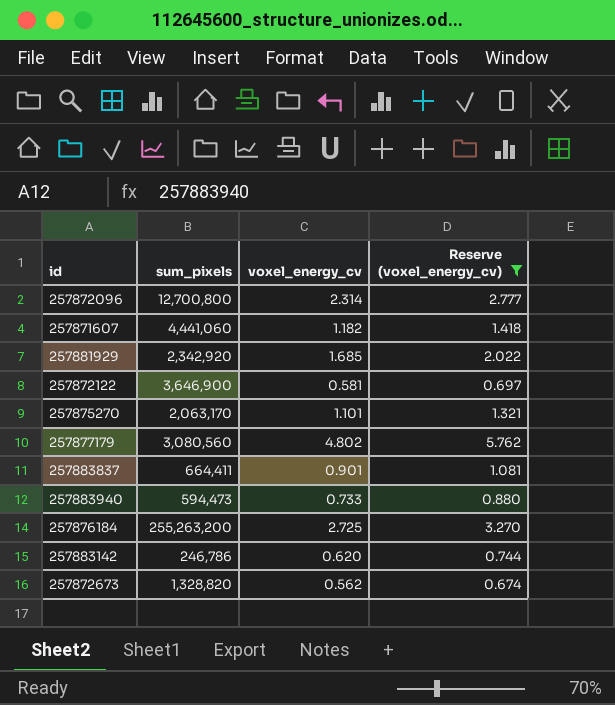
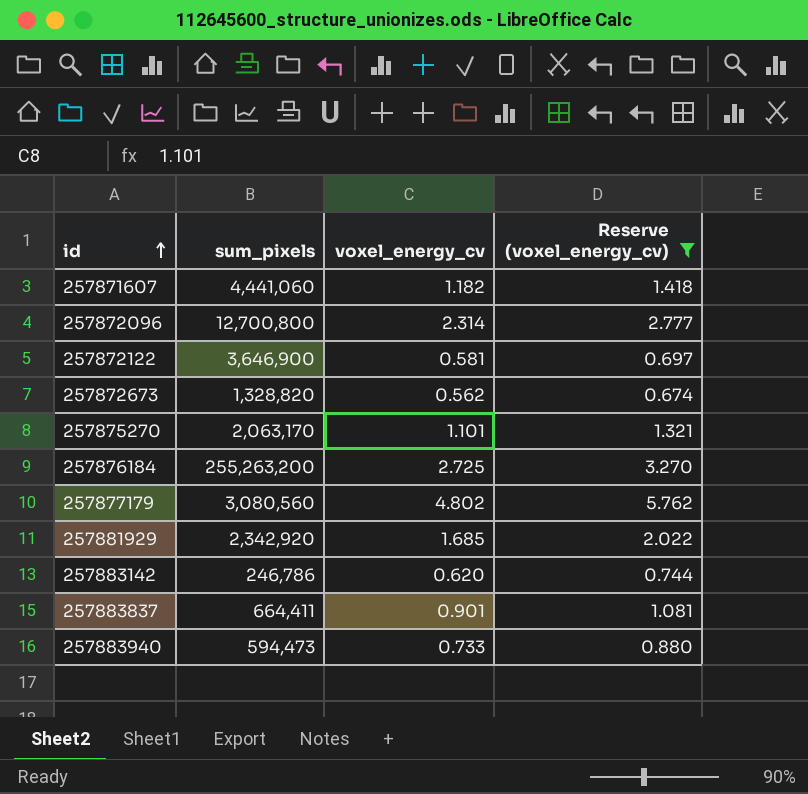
row order: none -> id ascending

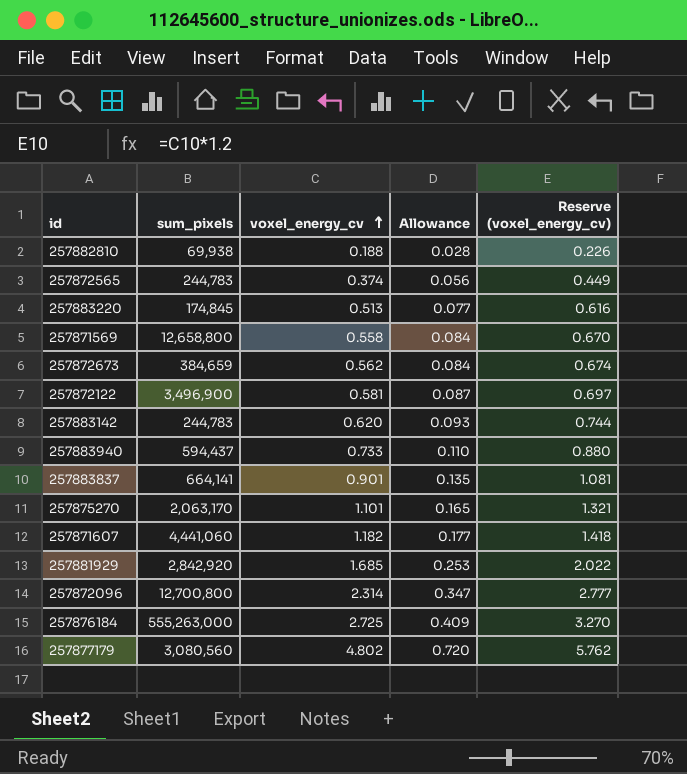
filter: Reserve (voxel_energy_cv) >= 0.674 -> none
row order: id ascending -> voxel_energy_cv ascending
column Allowance | formula: none -> [voxel_energy_cv] * 0.15
257872673 | sum_pixels: 1,328,820 -> 384,659
257872122 | sum_pixels: 3,646,900 -> 3,496,900
257883142 | sum_pixels: 246,786 -> 244,783
257883940 | sum_pixels: 594,473 -> 594,437
257883837 | sum_pixels: 664,411 -> 664,141
257881929 | sum_pixels: 2,342,920 -> 2,842,920
257876184 | sum_pixels: 255,263,200 -> 555,263,000

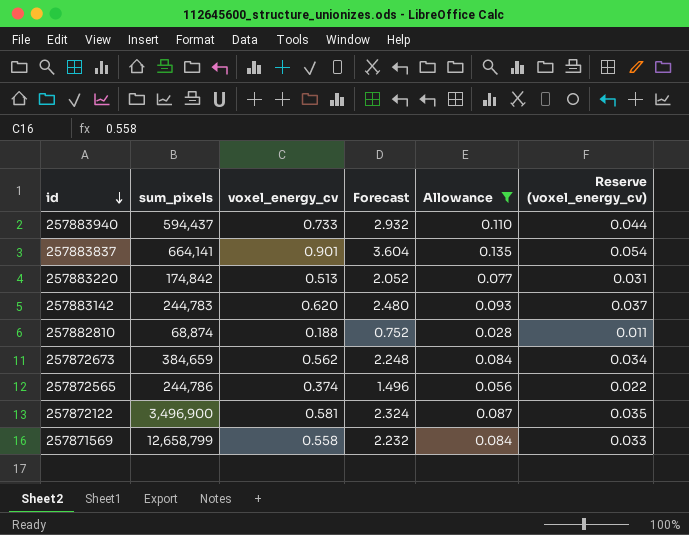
filter: none -> Allowance <= 0.135
row order: voxel_energy_cv ascending -> id descending
column Forecast | formula: none -> [voxel_energy_cv] * 4
column Reserve (voxel_energy_cv) | formula: [voxel_energy_cv] * 1.2 -> [voxel_energy_cv] * 0.06
257883220 | sum_pixels: 174,845 -> 174,842
257882810 | sum_pixels: 69,938 -> 68,874
257872565 | sum_pixels: 244,783 -> 244,786
257871569 | sum_pixels: 12,658,800 -> 12,658,799

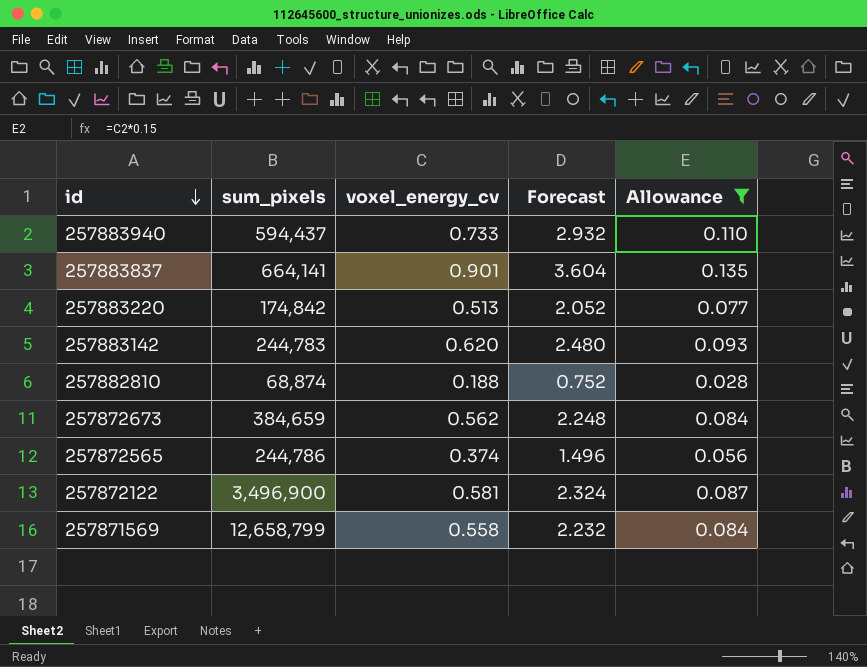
column Reserve (voxel_energy_cv) | formula: [voxel_energy_cv] * 0.06 -> none

